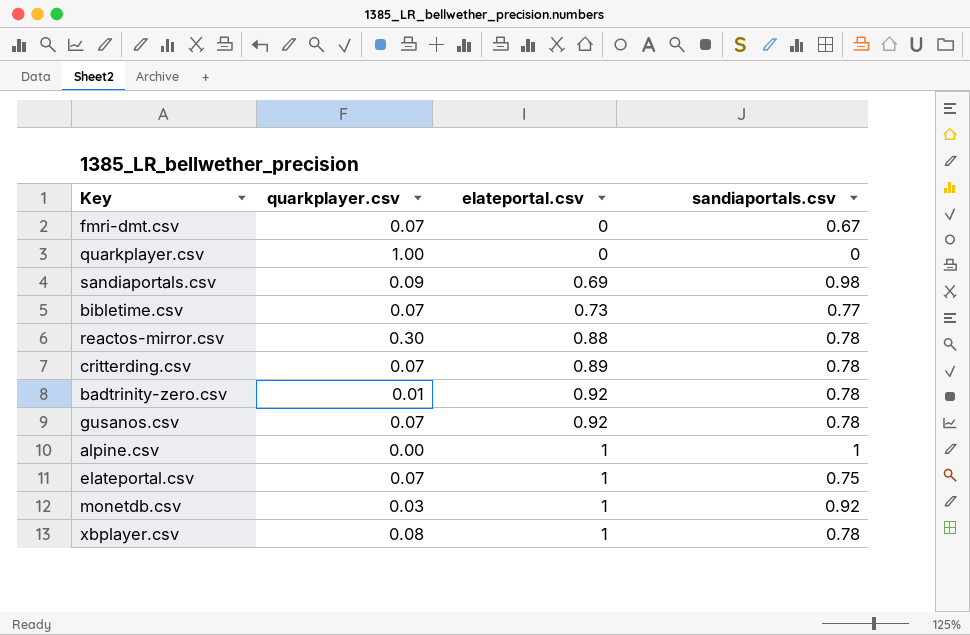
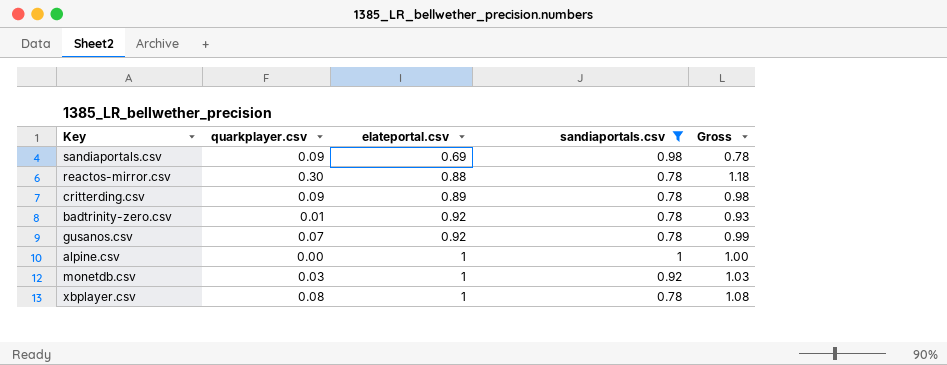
filter: none -> sandiaportals.csv >= 0.78
column Gross | formula: none -> [quarkplayer.csv] + [elateportal.csv]
critterding.csv | quarkplayer.csv: 0.07 -> 0.09

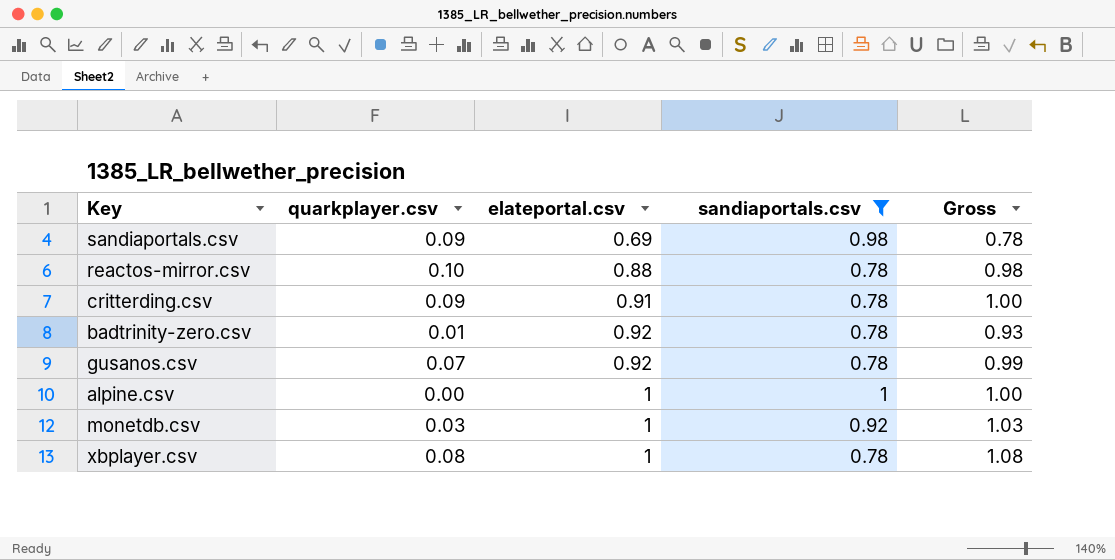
reactos-mirror.csv | quarkplayer.csv: 0.30 -> 0.10
reactos-mirror.csv | Gross: 1.18 -> 0.98
critterding.csv | elateportal.csv: 0.89 -> 0.91
critterding.csv | Gross: 0.98 -> 1.00

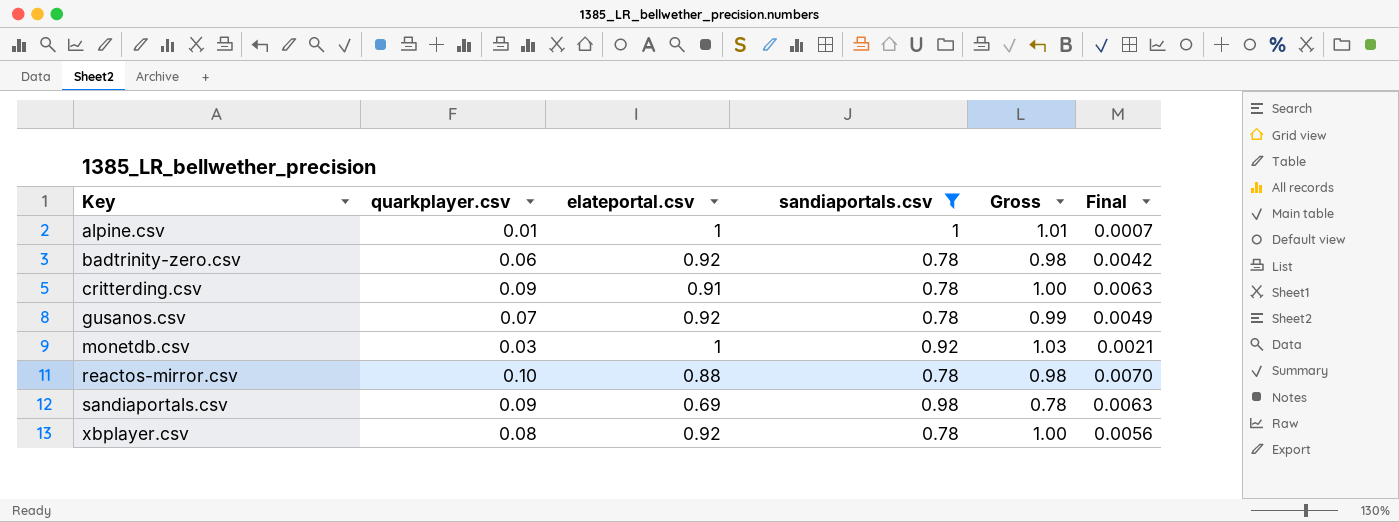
row order: elateportal.csv ascending -> Key ascending
column Final | formula: none -> [quarkplayer.csv] * 0.07
alpine.csv | quarkplayer.csv: 0.00 -> 0.01
alpine.csv | Gross: 1.00 -> 1.01
badtrinity-zero.csv | quarkplayer.csv: 0.01 -> 0.06
badtrinity-zero.csv | Gross: 0.93 -> 0.98
xbplayer.csv | elateportal.csv: 1 -> 0.92
xbplayer.csv | Gross: 1.08 -> 1.00

